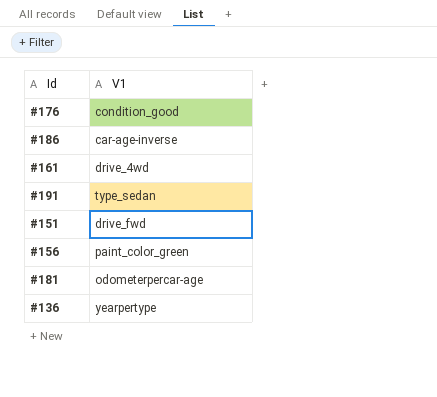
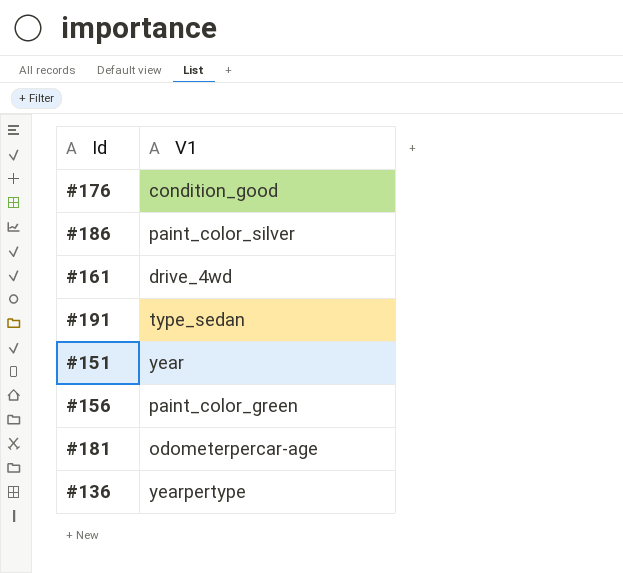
#186 | V1: car-age-inverse -> paint_color_silver
#151 | V1: drive_fwd -> year

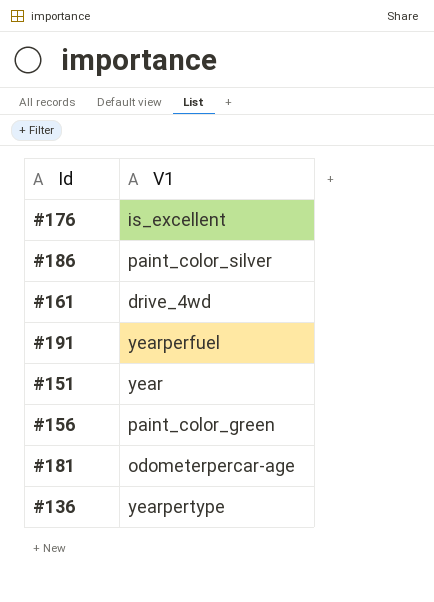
#176 | V1: condition_good -> is_excellent
#191 | V1: type_sedan -> yearperfuel

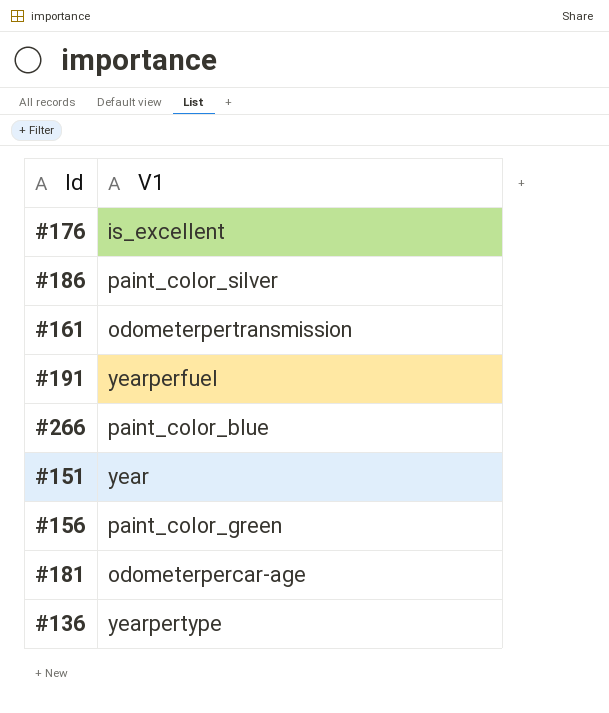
#161 | V1: drive_4wd -> odometerpertransmission
row #266: none -> paint_color_blue

